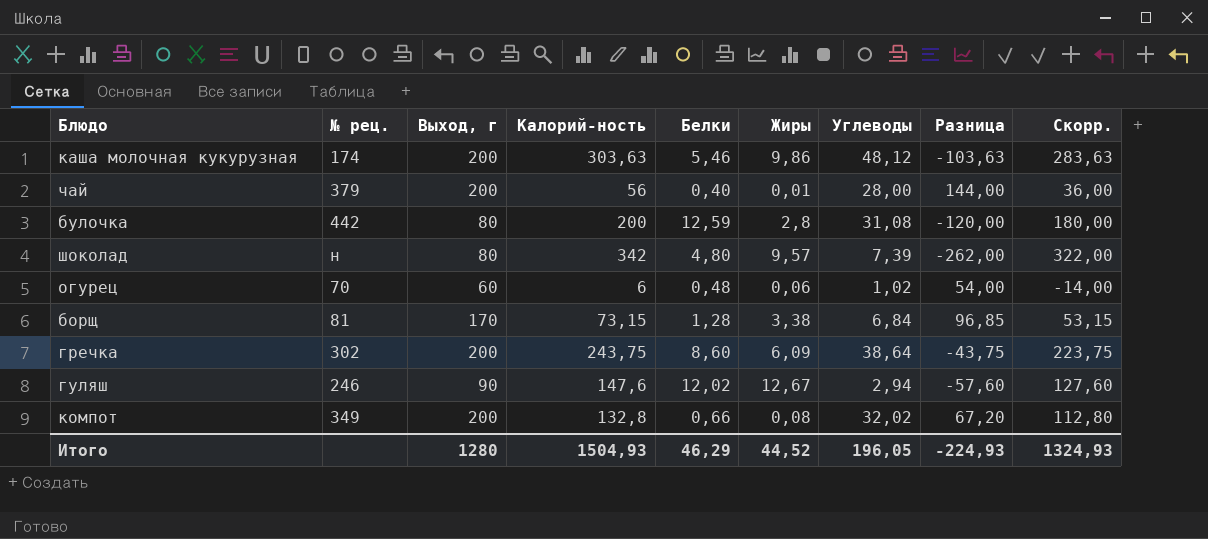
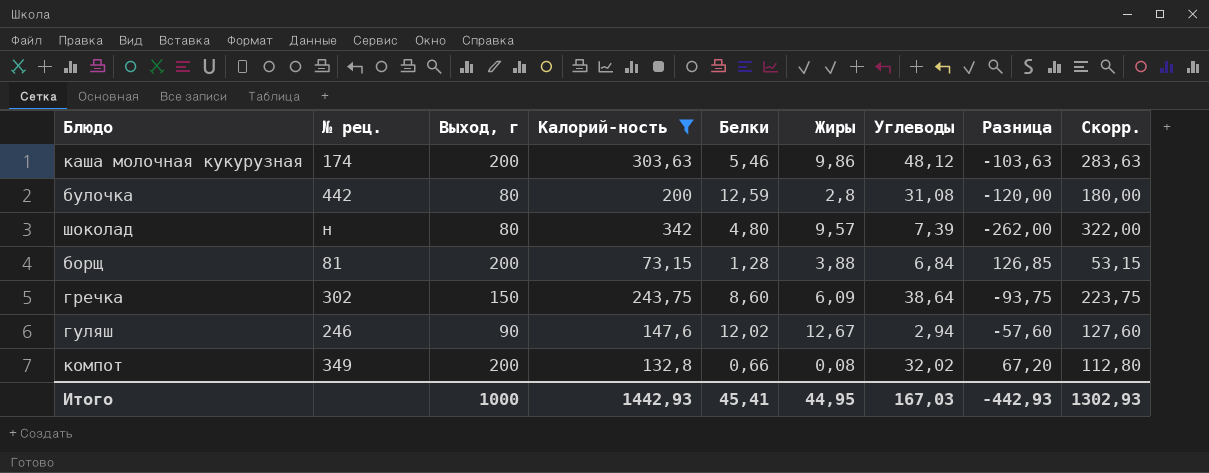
filter: none -> Калорий-ность >= 73,15
борщ | Выход, г: 170 -> 200
борщ | Жиры: 3,38 -> 3,88
борщ | Разница: 96,85 -> 126,85
гречка | Выход, г: 200 -> 150
гречка | Разница: -43,75 -> -93,75
Итого | Выход, г: 1280 -> 1000
Итого | Калорий-ность: 1504,93 -> 1442,93
Итого | Белки: 46,29 -> 45,41
Итого | Жиры: 44,52 -> 44,95
Итого | Углеводы: 196,05 -> 167,03
Итого | Разница: -224,93 -> -442,93
Итого | Скорр.: 1324,93 -> 1302,93

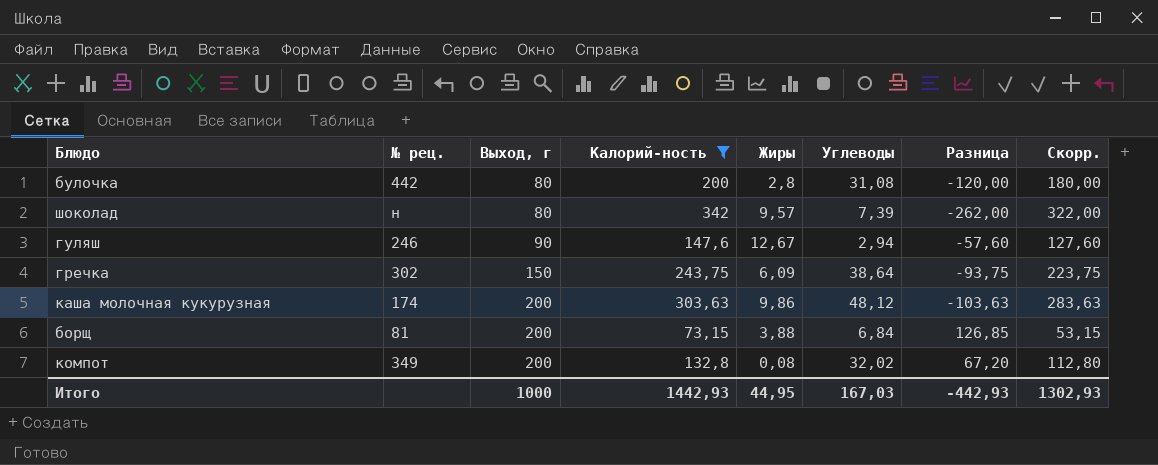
row order: none -> Выход, г ascending
column Белки | position: 5 -> none

